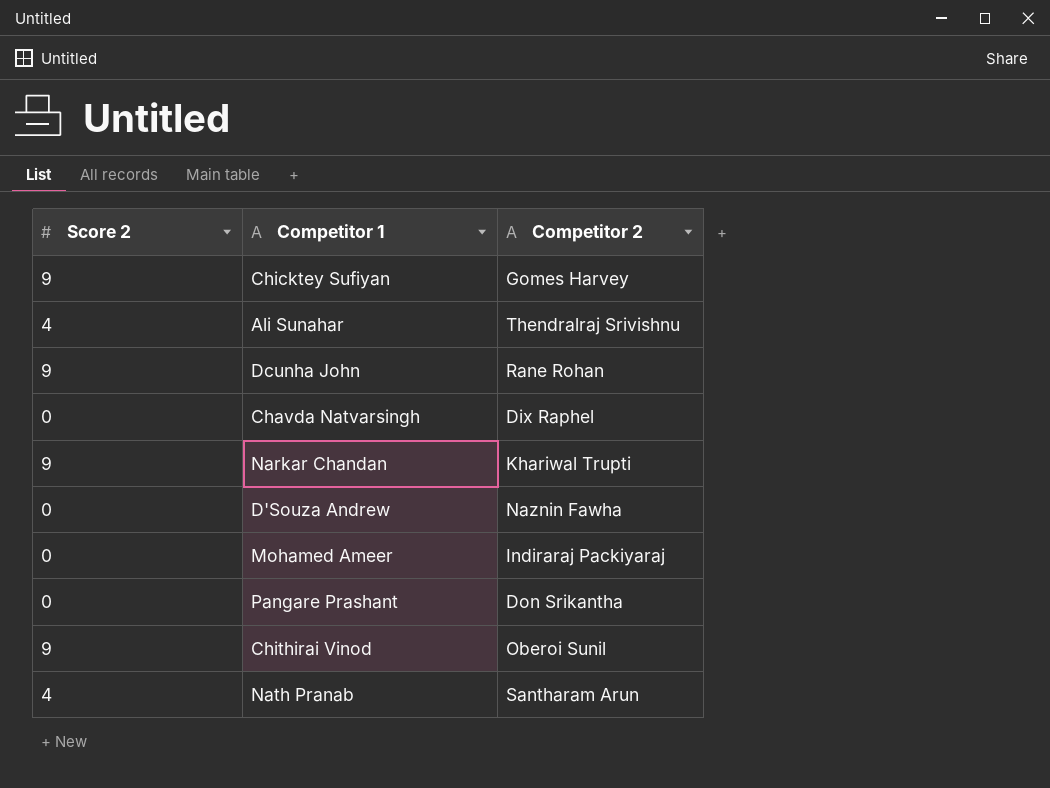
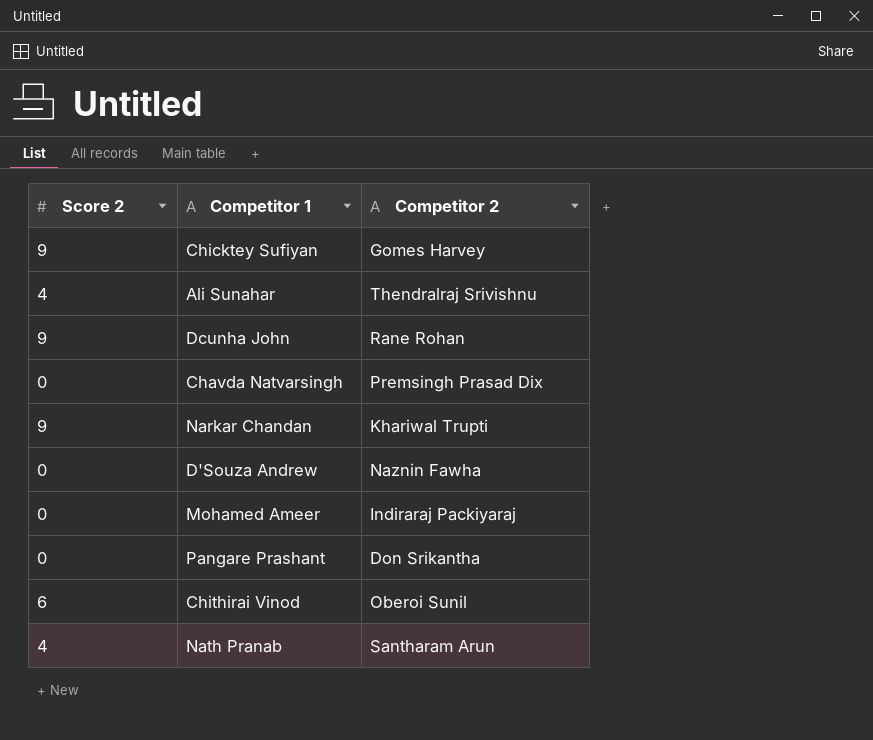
Chavda Natvarsingh | Competitor 2: Dix Raphel -> Premsingh Prasad Dix
Chithirai Vinod | Score 2: 9 -> 6

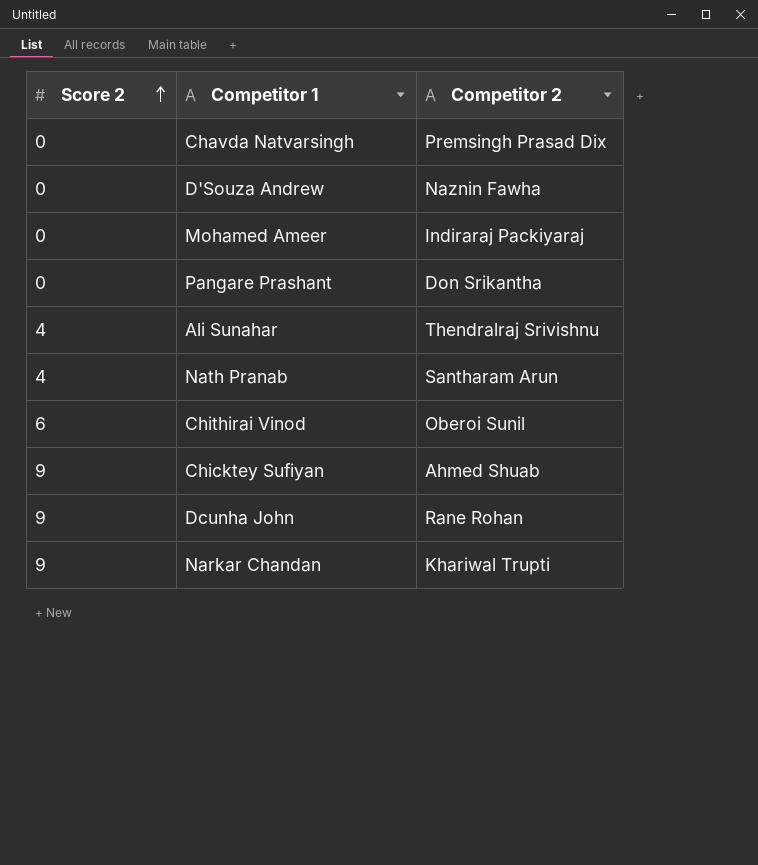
row order: none -> Score 2 ascending
Chicktey Sufiyan | Competitor 2: Gomes Harvey -> Ahmed Shuab

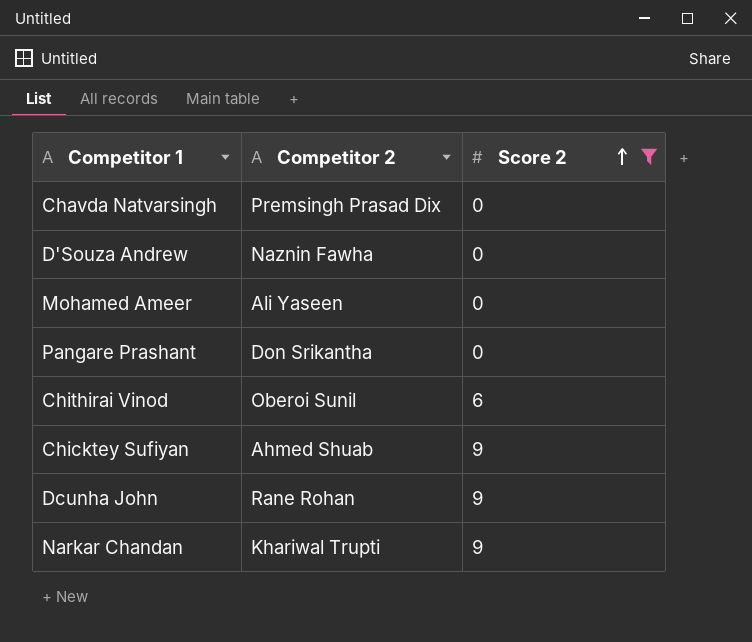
filter: none -> Score 2 != 4
column Score 2 | position: 1 -> 3
Mohamed Ameer | Competitor 2: Indiraraj Packiyaraj -> Ali Yaseen

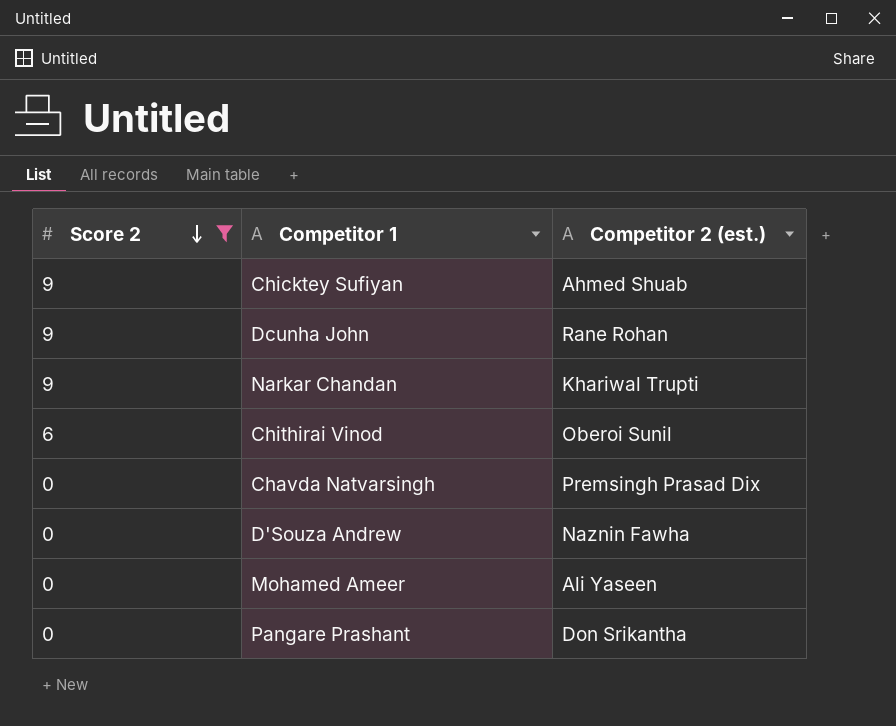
row order: Score 2 ascending -> Score 2 descending
column Score 2 | position: 3 -> 1
column name: Competitor 2 -> Competitor 2 (est.)

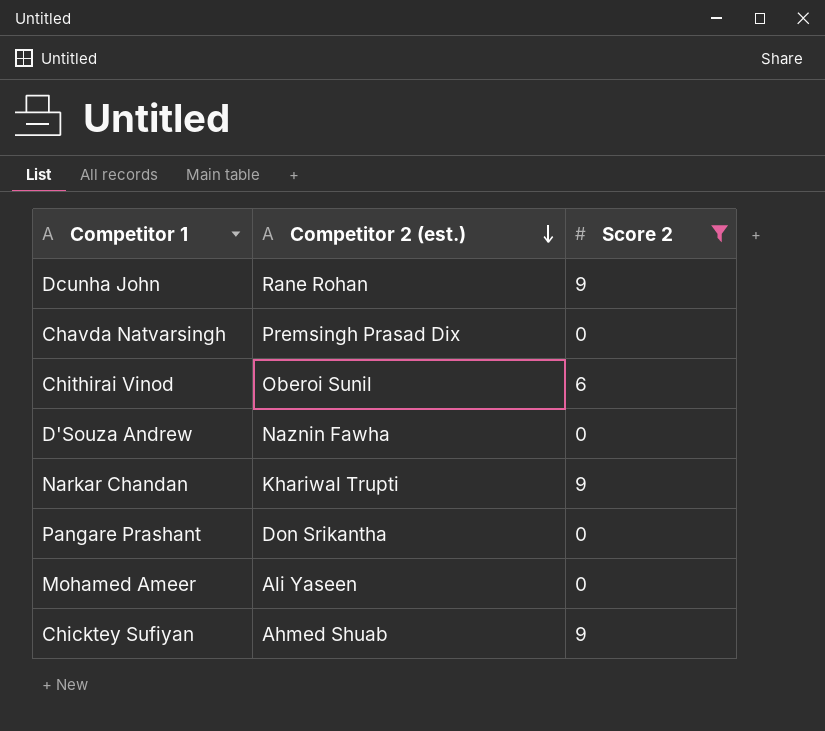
row order: Score 2 descending -> Competitor 2 (est.) descending
column Score 2 | position: 1 -> 3

